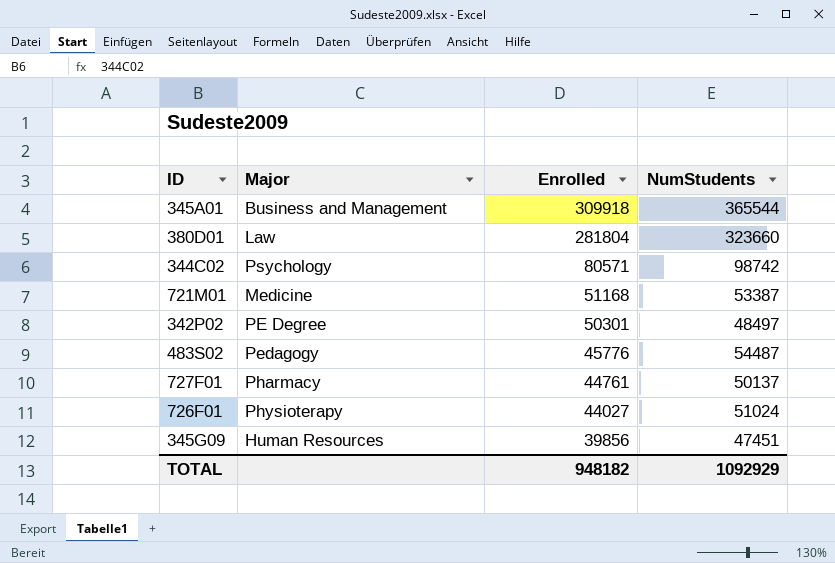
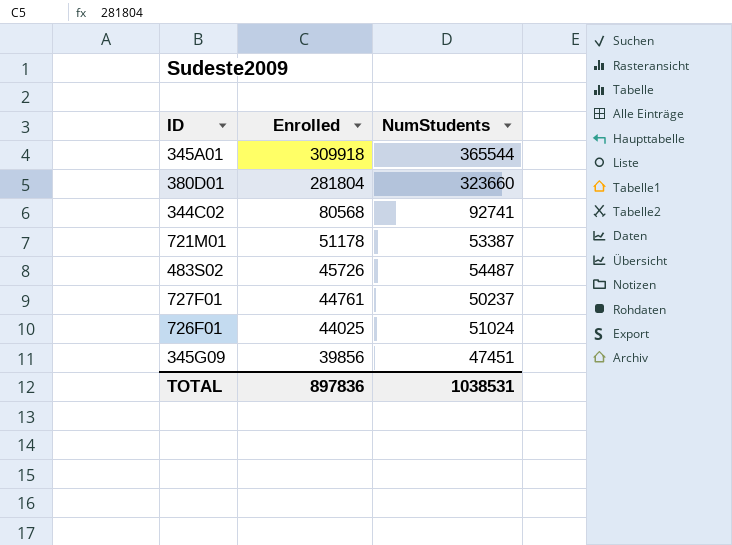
column Major | position: 2 -> none
row 342P02: PE Degree | 50301 | 48497 -> none
344C02 | Enrolled: 80571 -> 80568
344C02 | NumStudents: 98742 -> 92741
721M01 | Enrolled: 51168 -> 51178
483S02 | Enrolled: 45776 -> 45726
727F01 | NumStudents: 50137 -> 50237
726F01 | Enrolled: 44027 -> 44025
TOTAL | Enrolled: 948182 -> 897836
TOTAL | NumStudents: 1092929 -> 1038531

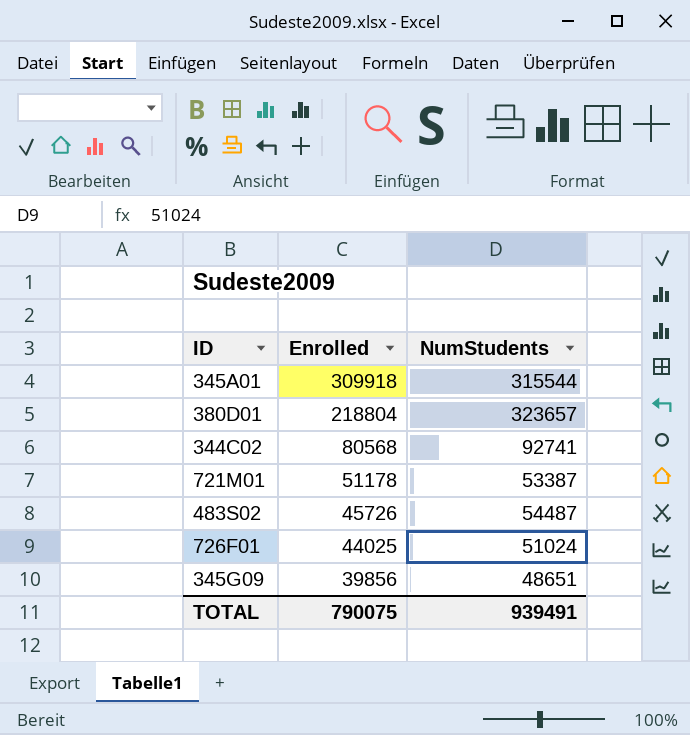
row 727F01: 44761 | 50237 -> none
345A01 | NumStudents: 365544 -> 315544
380D01 | Enrolled: 281804 -> 218804
380D01 | NumStudents: 323660 -> 323657
345G09 | NumStudents: 47451 -> 48651
TOTAL | Enrolled: 897836 -> 790075
TOTAL | NumStudents: 1038531 -> 939491

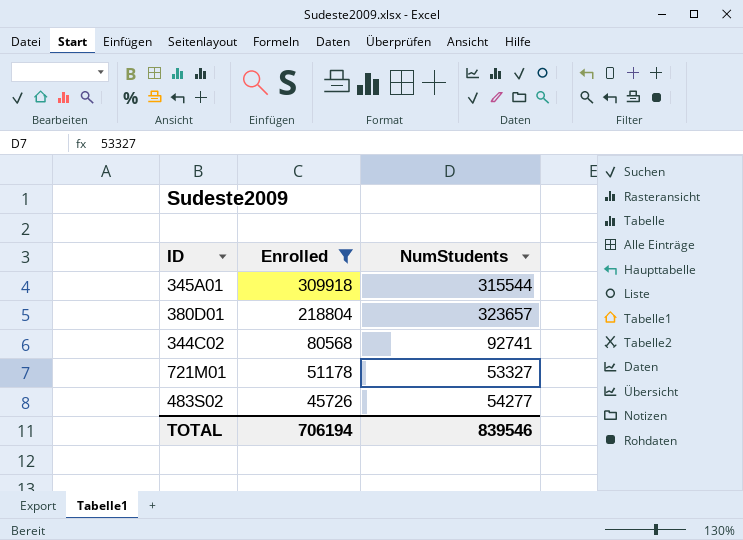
filter: none -> Enrolled >= 45726
721M01 | NumStudents: 53387 -> 53327
483S02 | NumStudents: 54487 -> 54277
TOTAL | Enrolled: 790075 -> 706194
TOTAL | NumStudents: 939491 -> 839546

